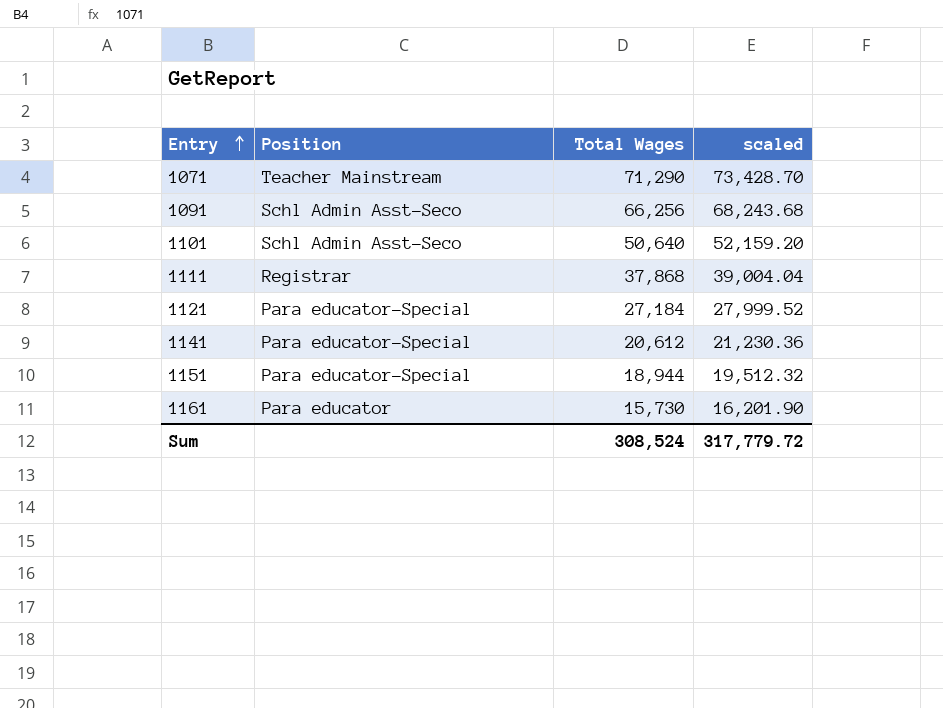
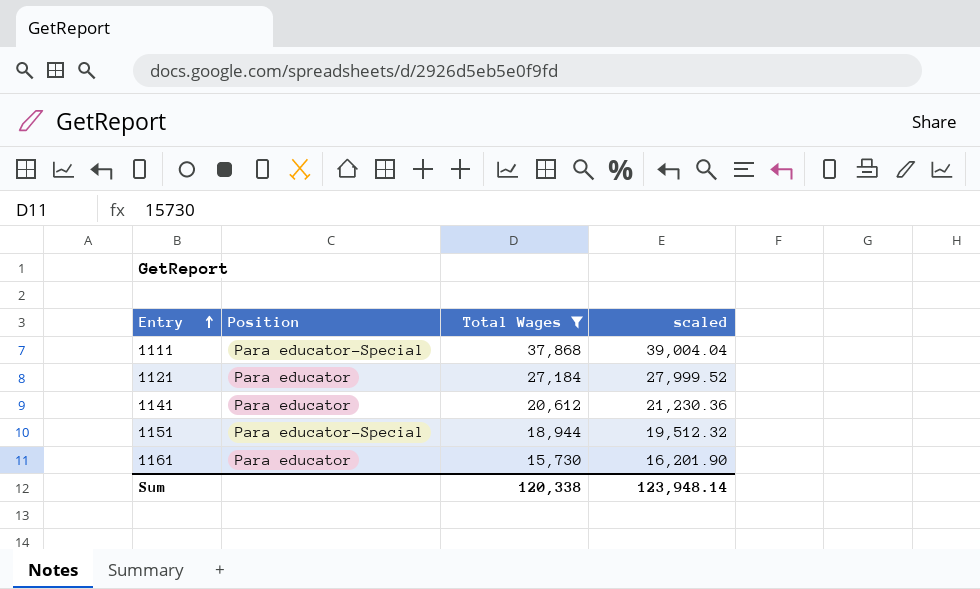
filter: none -> Total Wages <= 37,868
1111 | Position: Registrar -> Para educator-Special
1121 | Position: Para educator-Special -> Para educator
1141 | Position: Para educator-Special -> Para educator
Sum | Total Wages: 308,524 -> 120,338
Sum | scaled: 317,779.72 -> 123,948.14

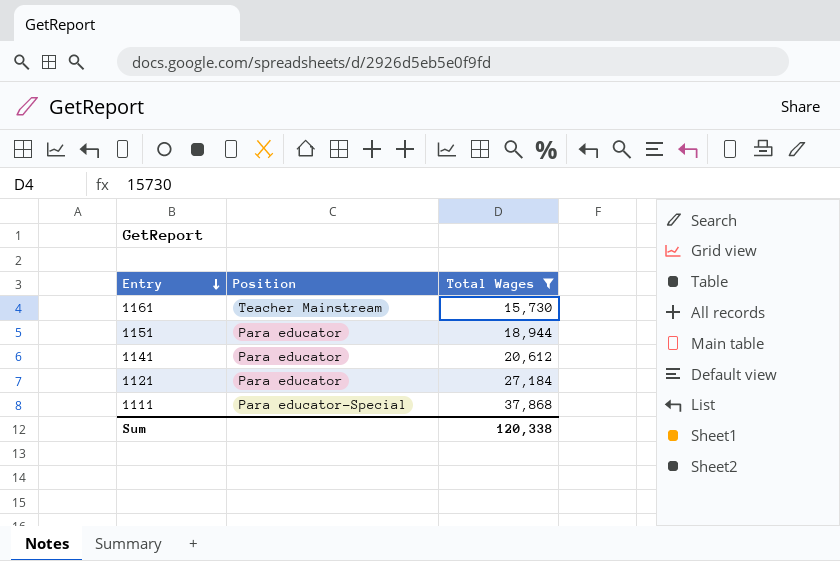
row order: Entry ascending -> Entry descending
column scaled | formula: [Total Wages] * 1.03 -> none
1161 | Position: Para educator -> Teacher Mainstream
1151 | Position: Para educator-Special -> Para educator

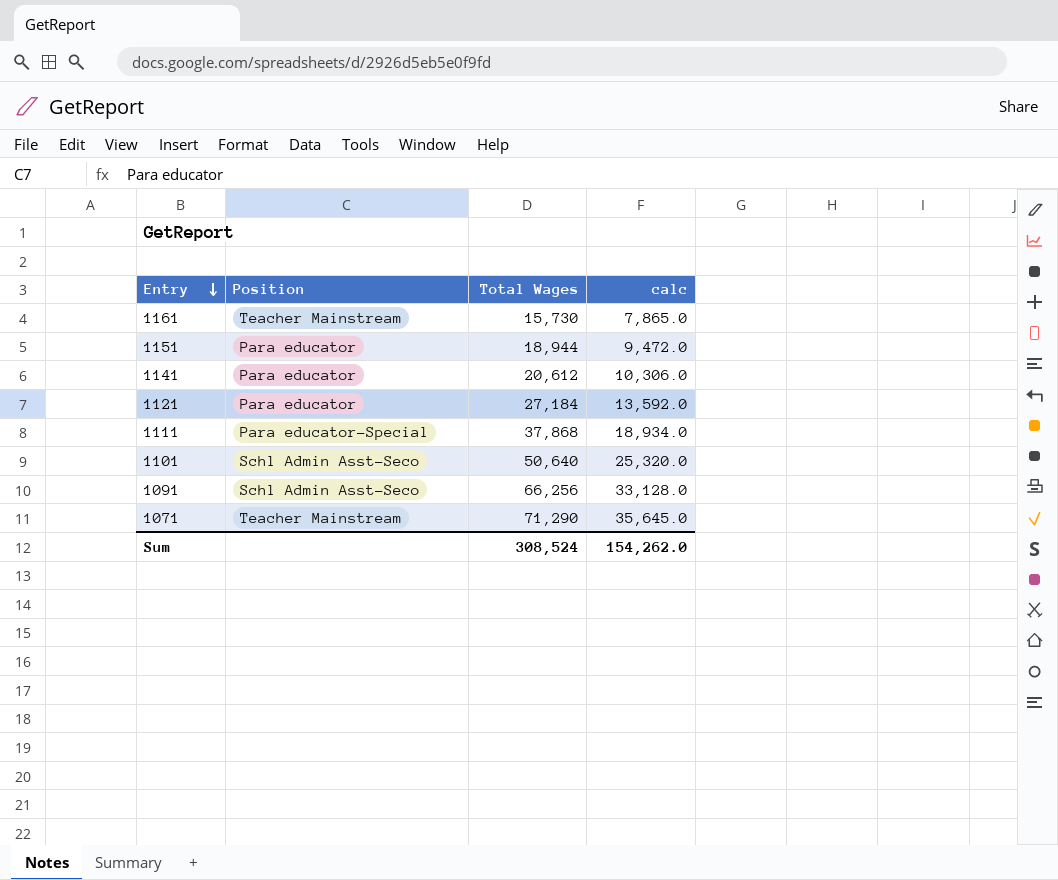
filter: Total Wages <= 37,868 -> none
column calc | formula: none -> [Total Wages] * 0.5
Sum | Total Wages: 120,338 -> 308,524

